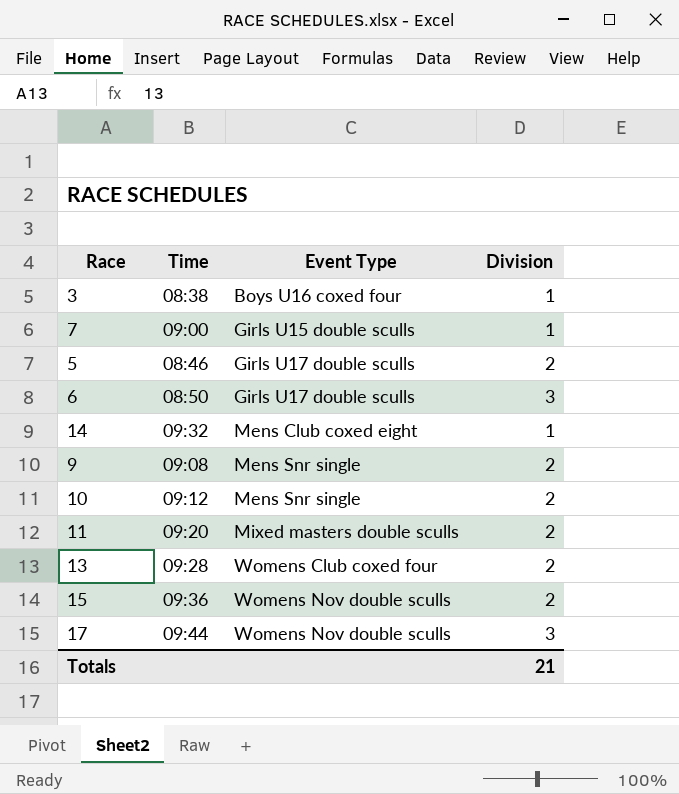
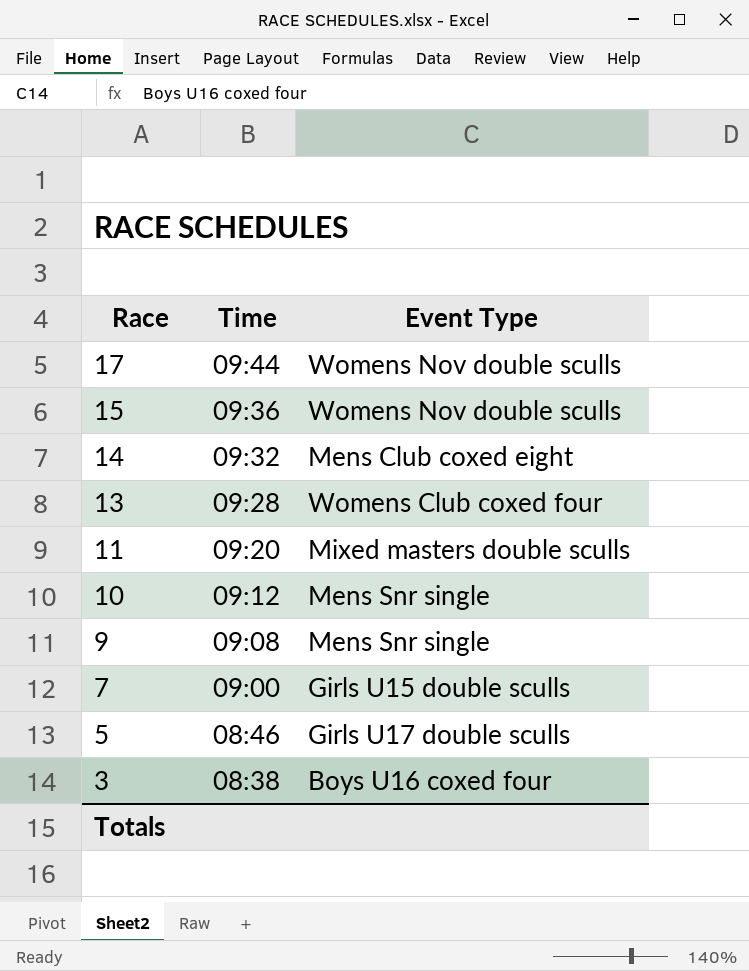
row order: Event Type ascending -> Race descending
column Division | position: 4 -> none
row 6: 08:50 | Girls U17 double sculls | 3 -> none

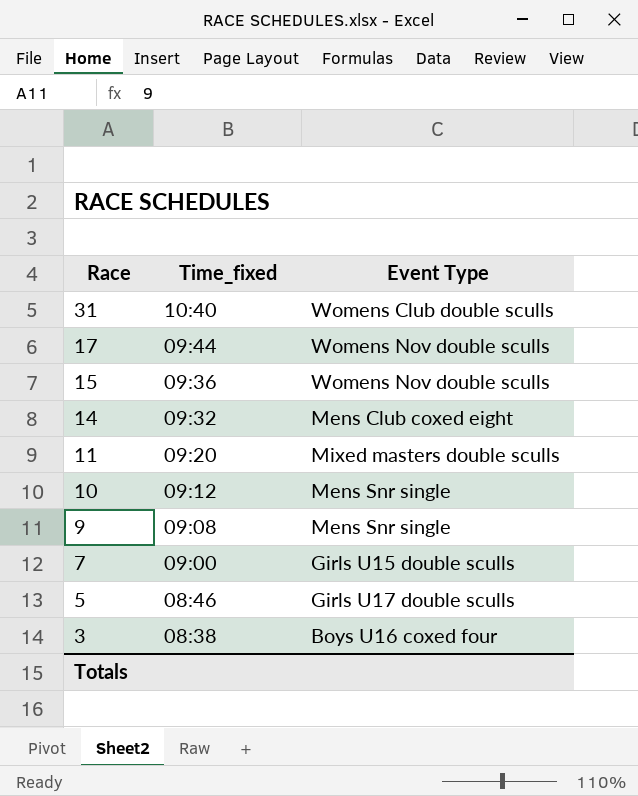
column name: Time -> Time_fixed
row 13: 09:28 | Womens Club coxed four -> none
row 31: none -> 10:40 | Womens Club double sculls

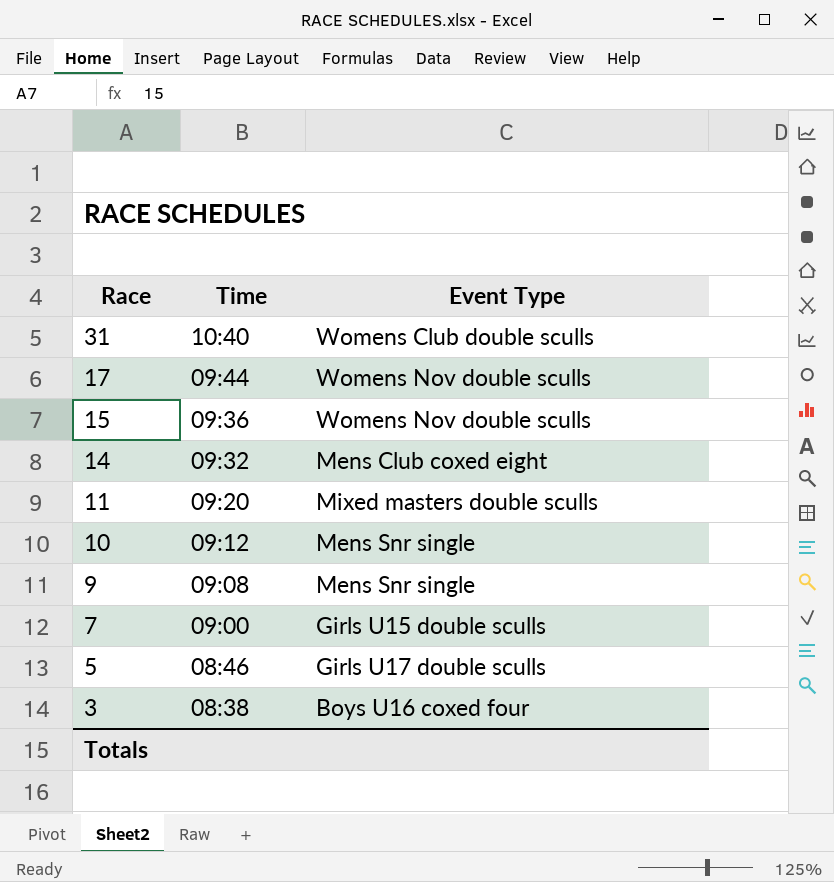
column name: Time_fixed -> Time

